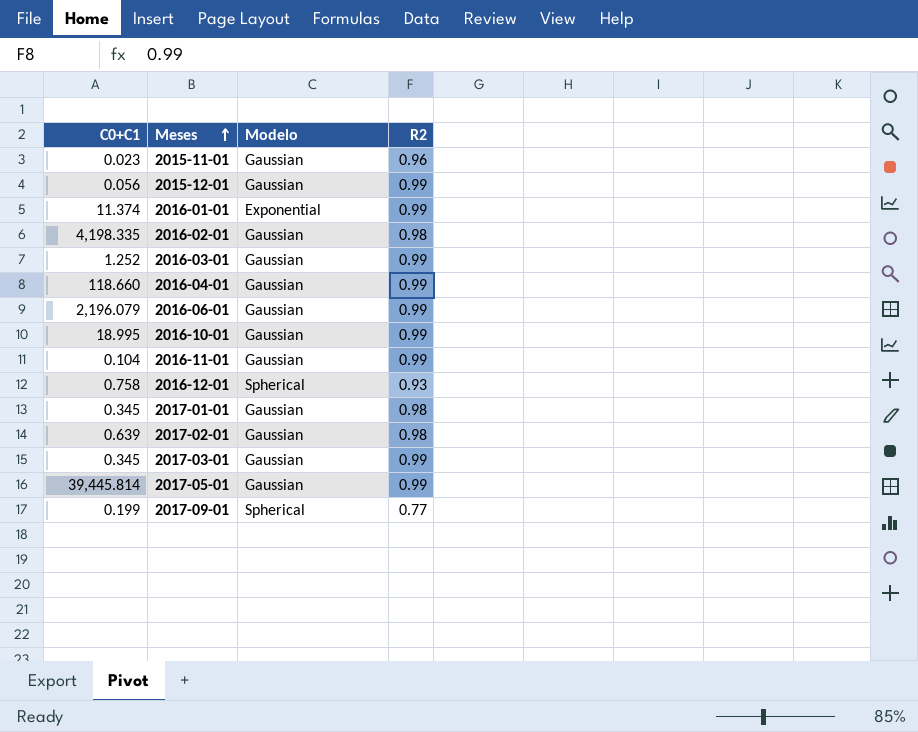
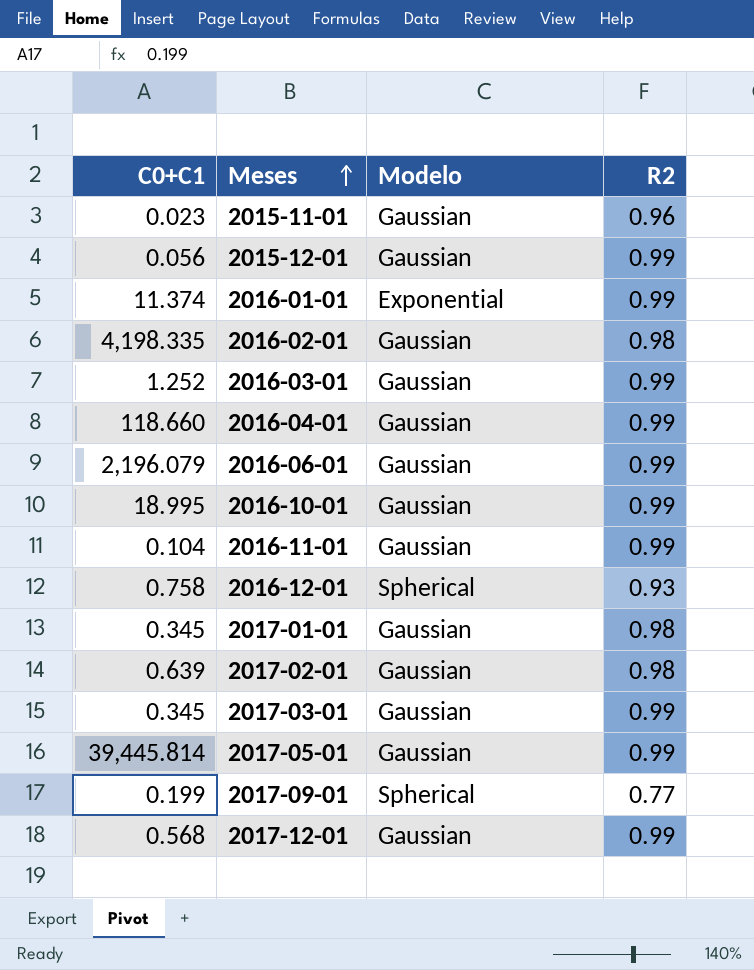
row 2017-12-01: none -> 0.568 | Gaussian | 0.99

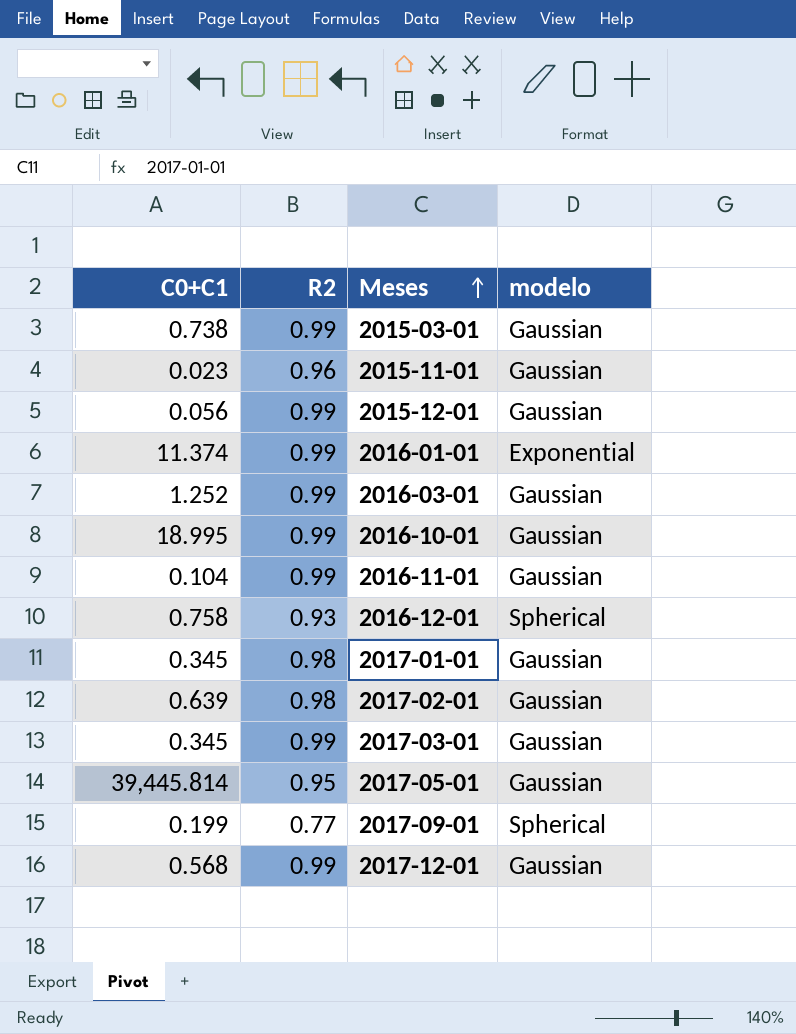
column R2 | position: 4 -> 2
column name: Modelo -> modelo
row 2016-02-01: 4,198.335 | Gaussian | 0.98 -> none
row 2016-04-01: 118.660 | Gaussian | 0.99 -> none
row 2016-06-01: 2,196.079 | Gaussian | 0.99 -> none
row 2015-03-01: none -> 0.738 | 0.99 | Gaussian
2017-05-01 | R2: 0.99 -> 0.95

